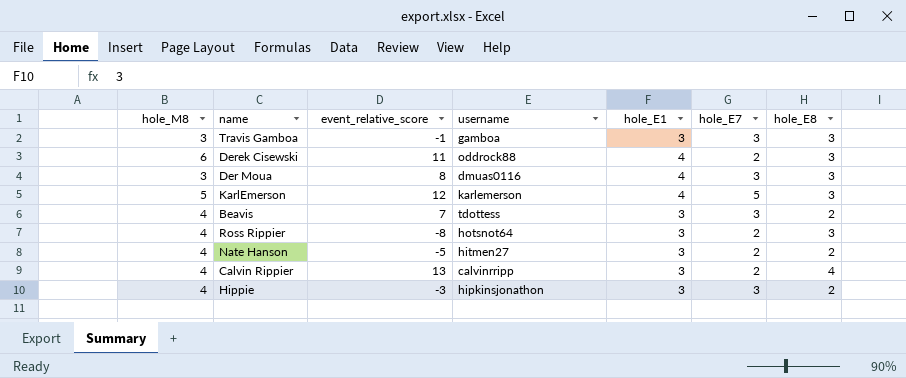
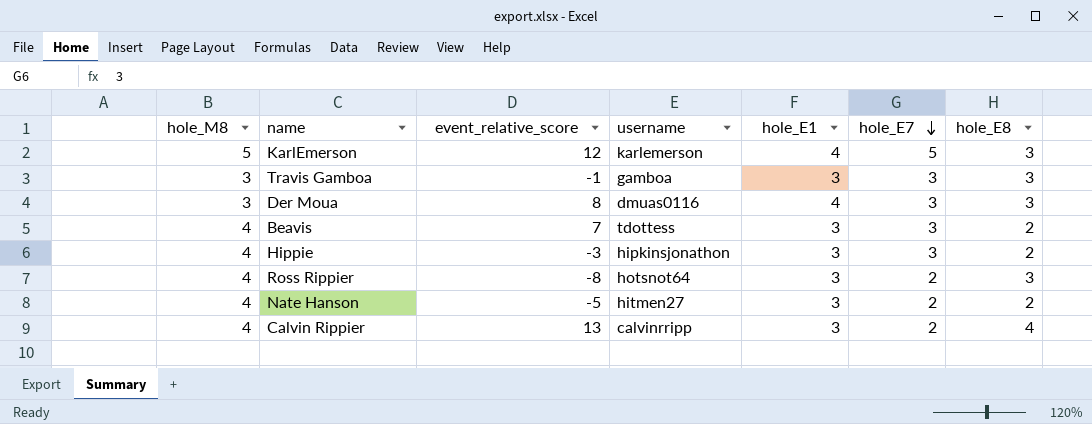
row order: none -> hole_E7 descending
row Derek Cisewski: 6 | 11 | oddrock88 | 4 | 2 | 3 -> none

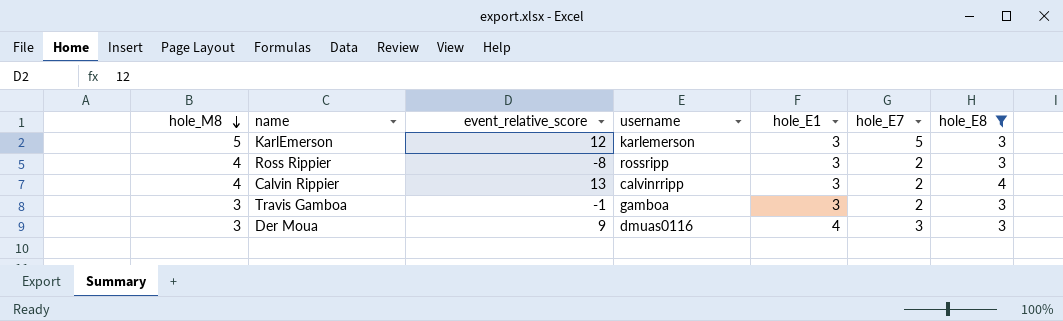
filter: none -> hole_E8 != 2
row order: hole_E7 descending -> hole_M8 descending
KarlEmerson | hole_E1: 4 -> 3
Ross Rippier | username: hotsnot64 -> rossripp
Travis Gamboa | hole_E7: 3 -> 2
Der Moua | event_relative_score: 8 -> 9

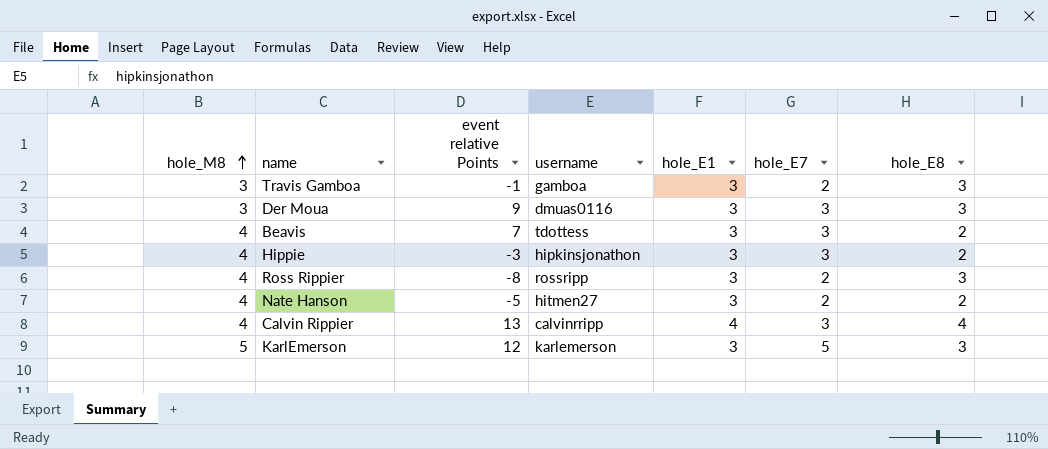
filter: hole_E8 != 2 -> none
row order: hole_M8 descending -> hole_M8 ascending
column name: event_relative_score -> event relative Points
Der Moua | hole_E1: 4 -> 3
Calvin Rippier | hole_E1: 3 -> 4
Calvin Rippier | hole_E7: 2 -> 3

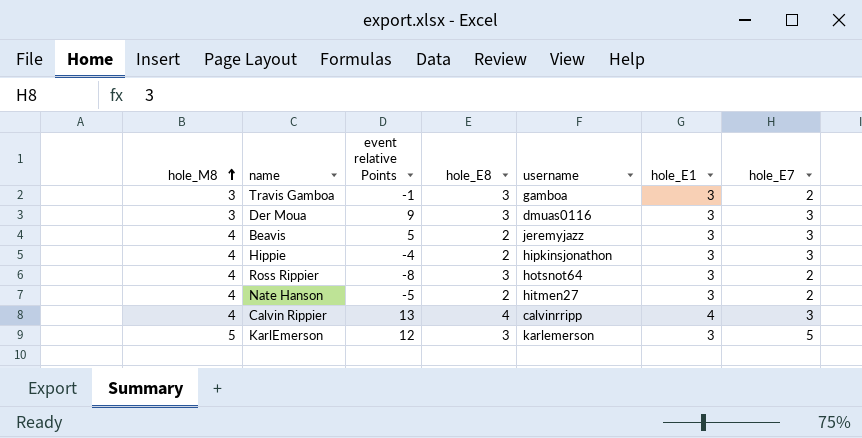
column hole_E8 | position: 7 -> 4
Beavis | event relative Points: 7 -> 5
Beavis | username: tdottess -> jeremyjazz
Hippie | event relative Points: -3 -> -4
Ross Rippier | username: rossripp -> hotsnot64

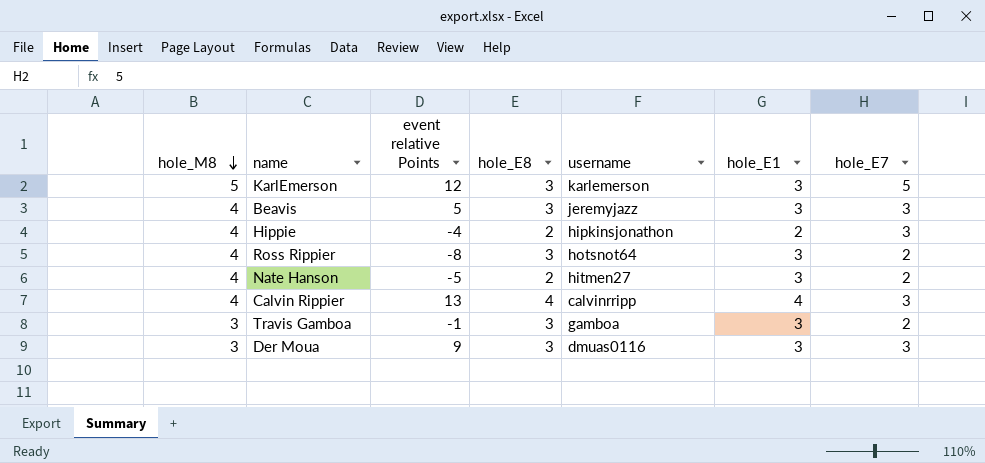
row order: hole_M8 ascending -> hole_M8 descending
Beavis | hole_E8: 2 -> 3
Hippie | hole_E1: 3 -> 2

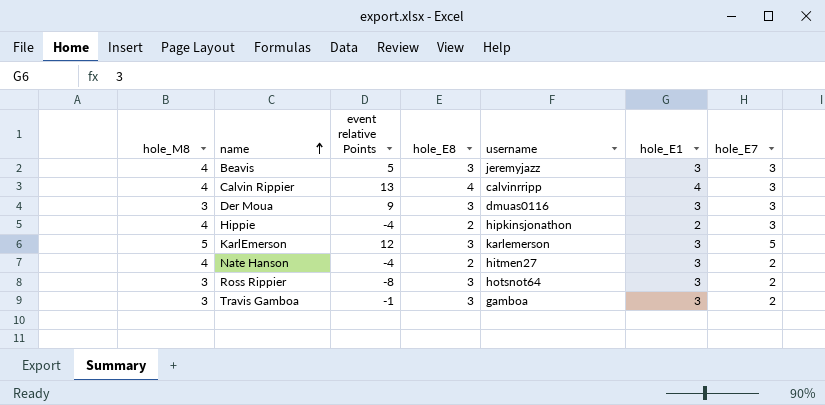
row order: hole_M8 descending -> name ascending
Nate Hanson | event relative Points: -5 -> -4
Ross Rippier | hole_M8: 4 -> 3

